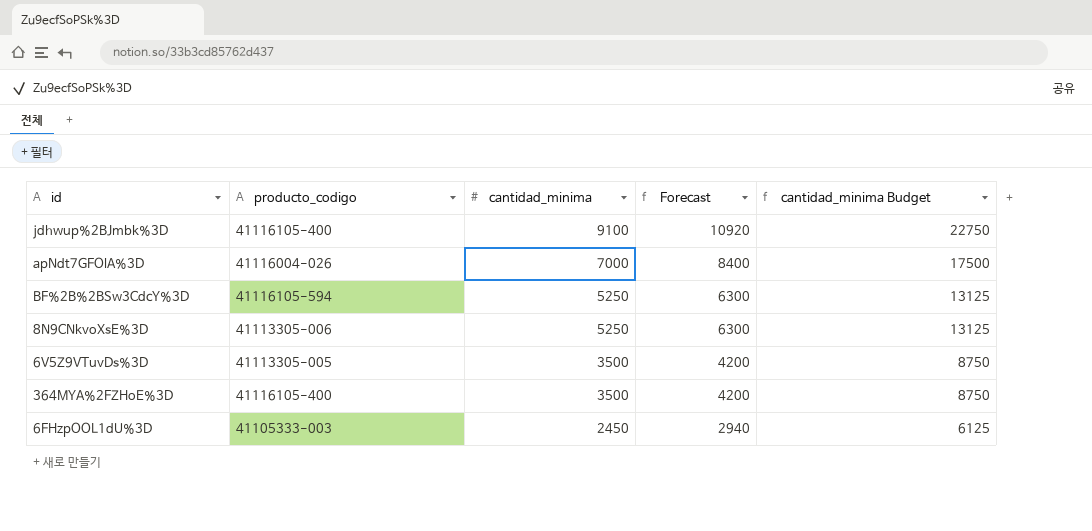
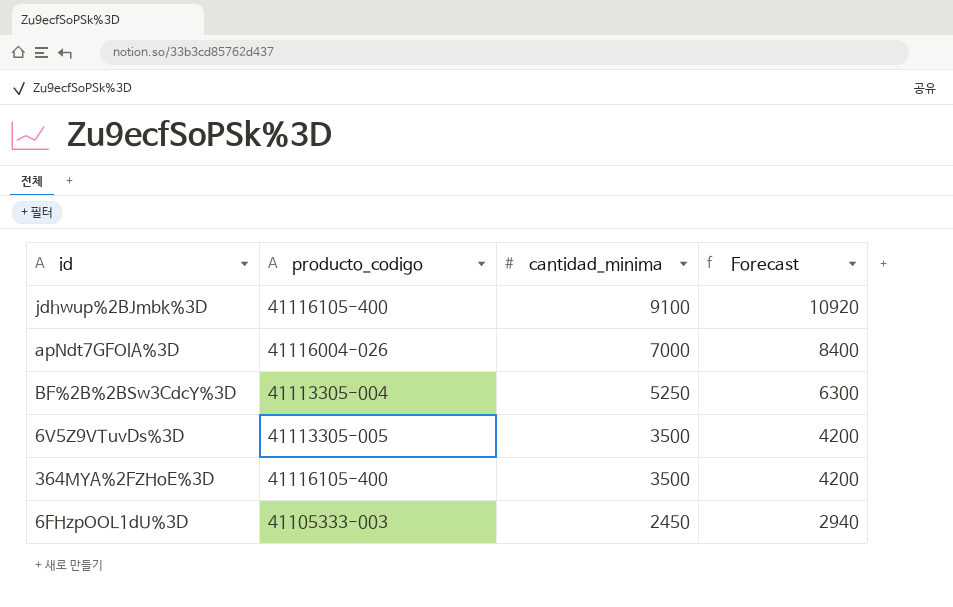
column cantidad_minima Budget | formula: [cantidad_minima] * 2.5 -> none
row 8N9CNkvoXsE%3D: 41113305-006 | 5250 | 6300 | 13125 -> none
BF%2B%2BSw3CdcY%3D | producto_codigo: 41116105-594 -> 41113305-004

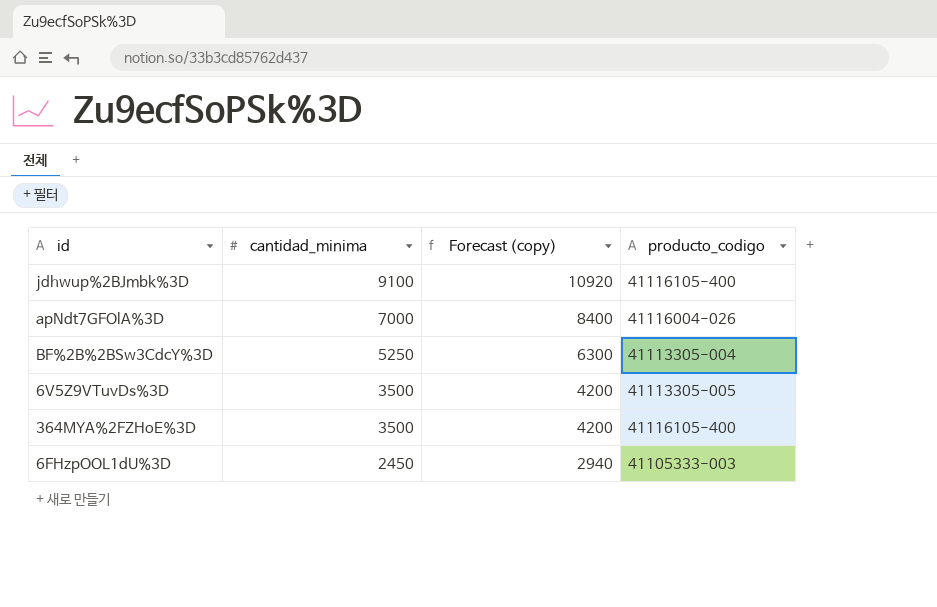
column name: Forecast -> Forecast (copy)
column producto_codigo | position: 2 -> 4

